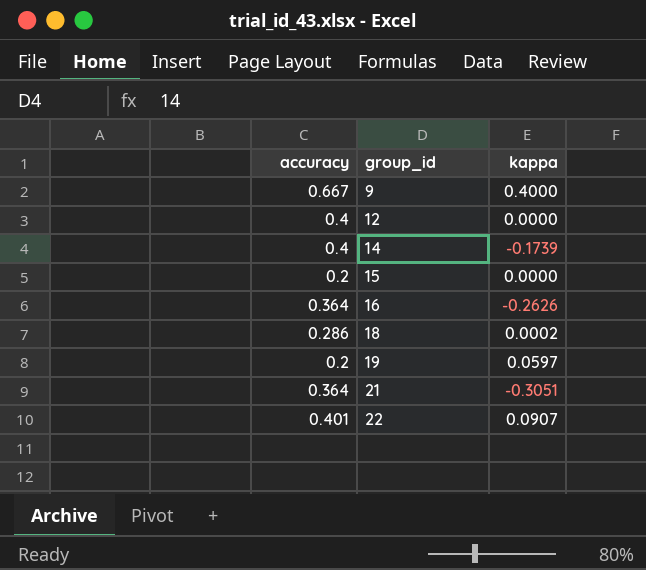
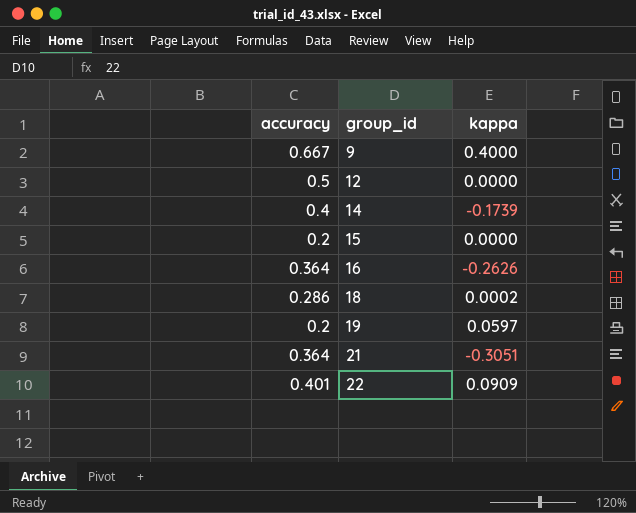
12 | accuracy: 0.4 -> 0.5
22 | kappa: 0.0907 -> 0.0909

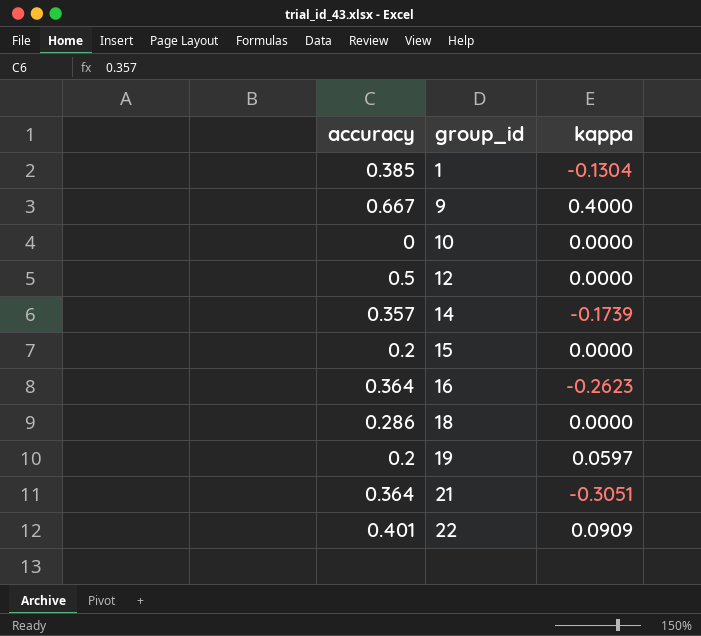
row 1: none -> 0.385 | -0.1304
row 10: none -> 0 | 0.0000
14 | accuracy: 0.4 -> 0.357
16 | kappa: -0.2626 -> -0.2623
18 | kappa: 0.0002 -> 0.0000

